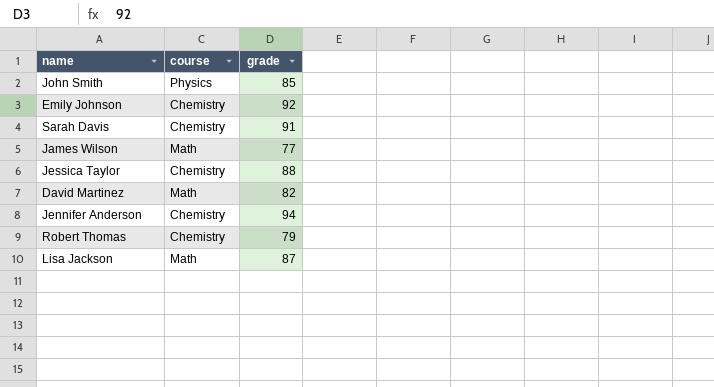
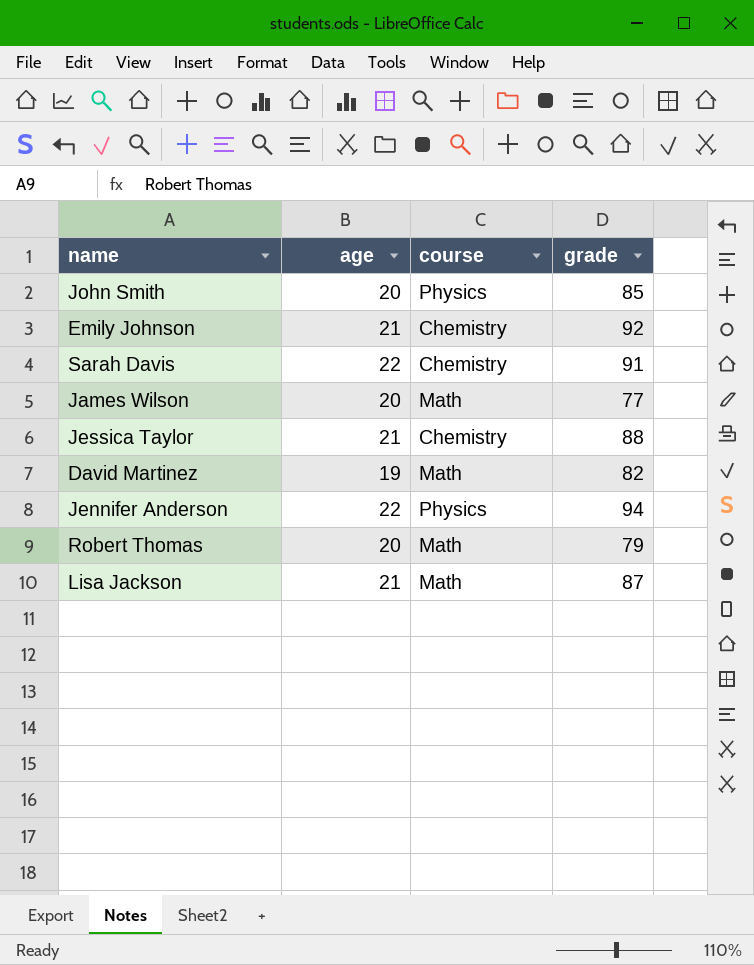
column age | position: none -> 2
Jennifer Anderson | course: Chemistry -> Physics
Robert Thomas | course: Chemistry -> Math

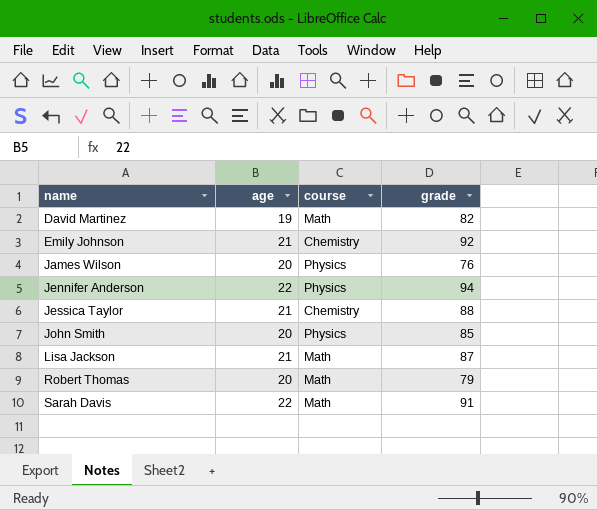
row order: none -> name ascending
James Wilson | course: Math -> Physics
James Wilson | grade: 77 -> 76
Sarah Davis | course: Chemistry -> Math

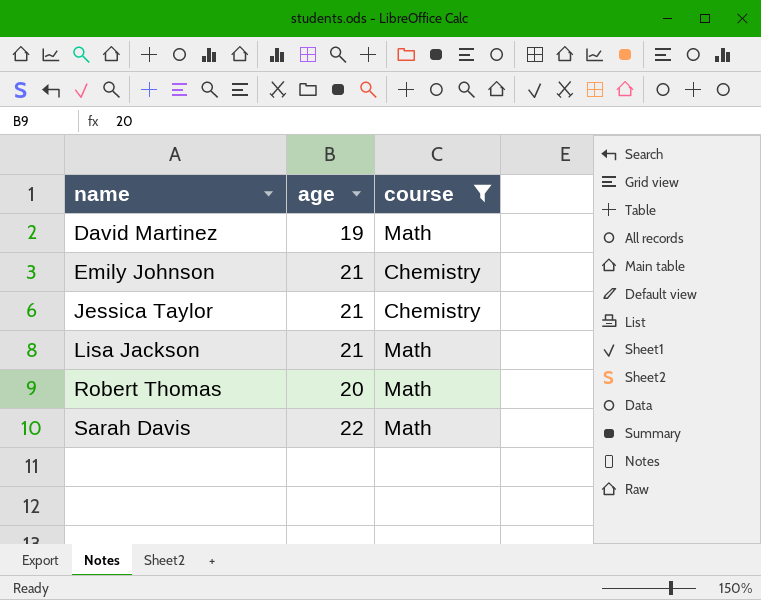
filter: none -> course != Physics
column grade | position: 4 -> none

